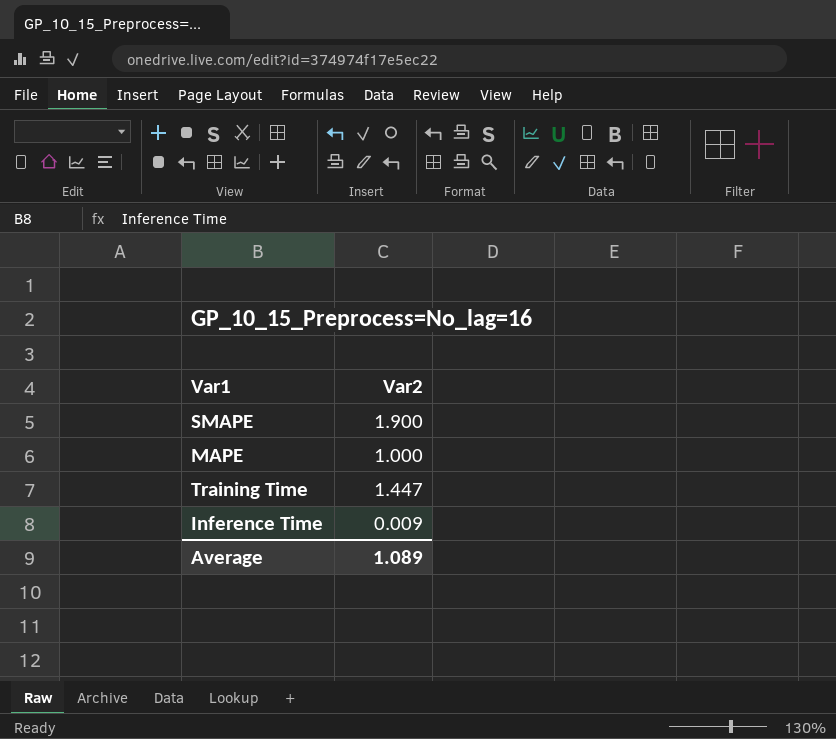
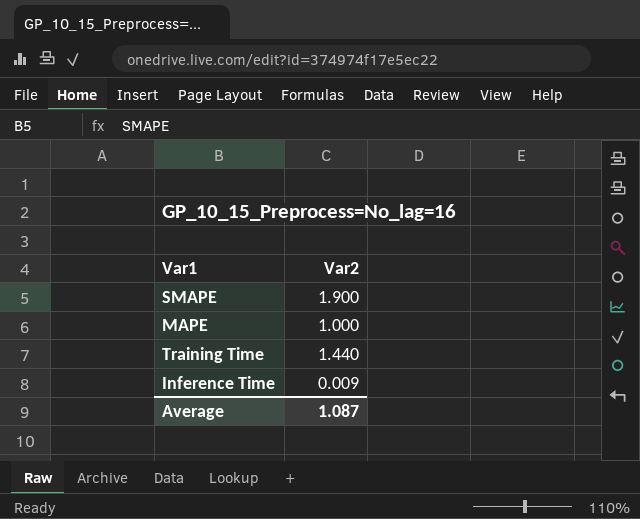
Training Time | Var2: 1.447 -> 1.440
Average | Var2: 1.089 -> 1.087

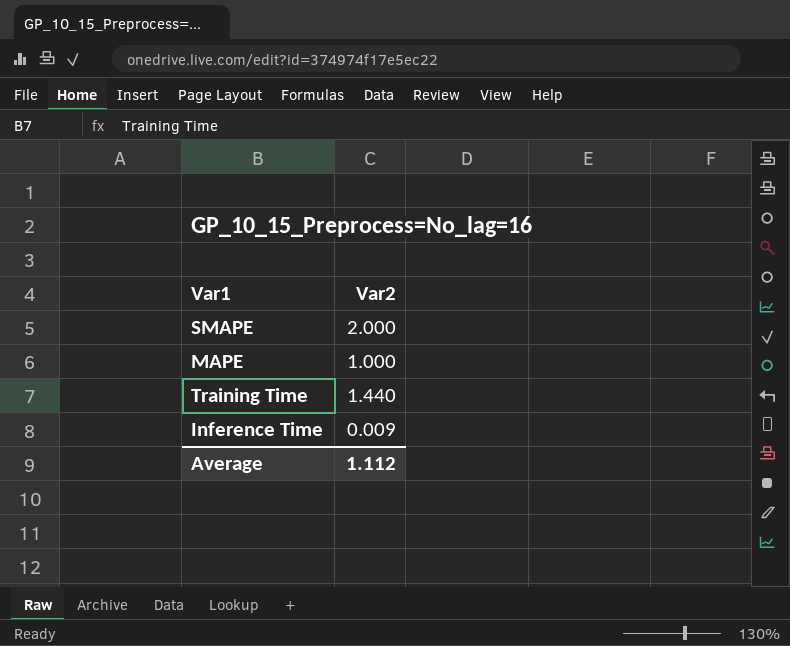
SMAPE | Var2: 1.900 -> 2.000
Average | Var2: 1.087 -> 1.112

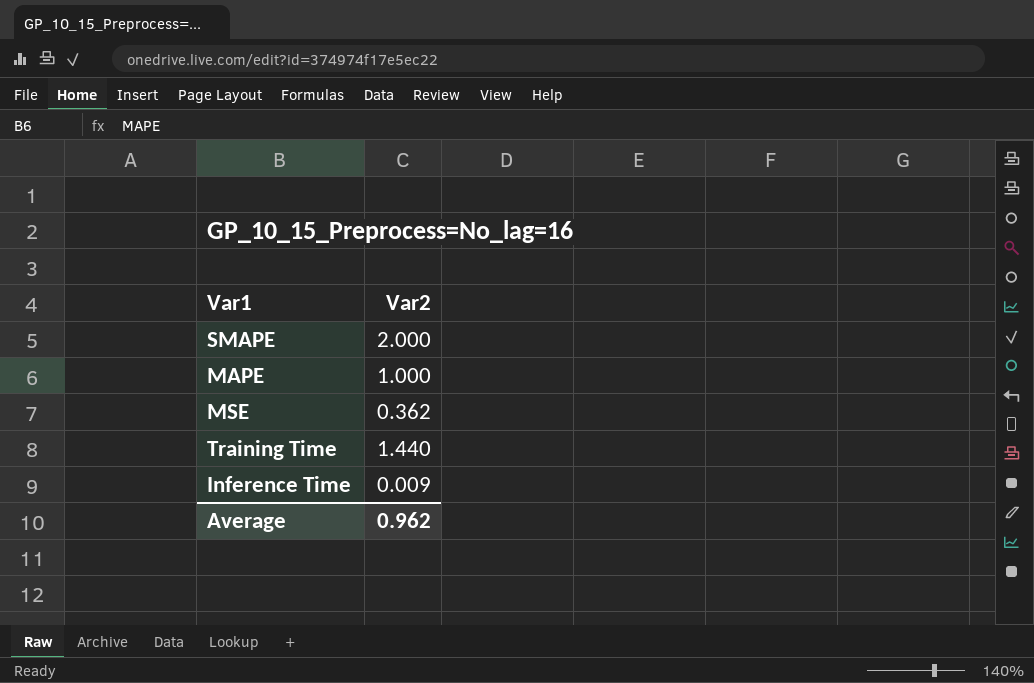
row MSE: none -> 0.362
Average | Var2: 1.112 -> 0.962

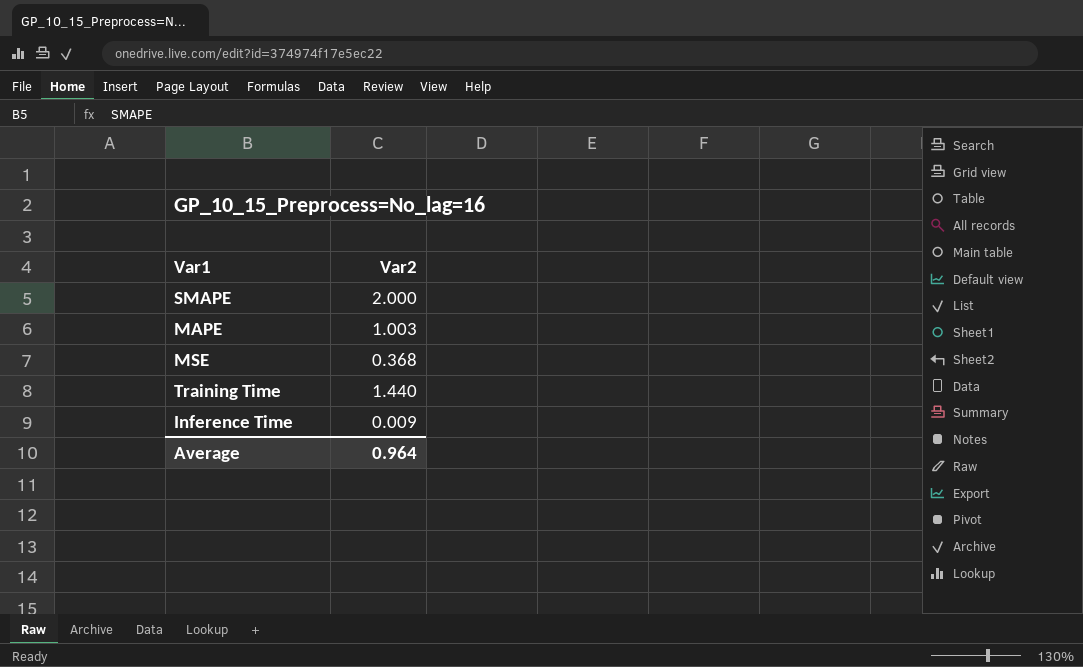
MAPE | Var2: 1.000 -> 1.003
MSE | Var2: 0.362 -> 0.368
Average | Var2: 0.962 -> 0.964

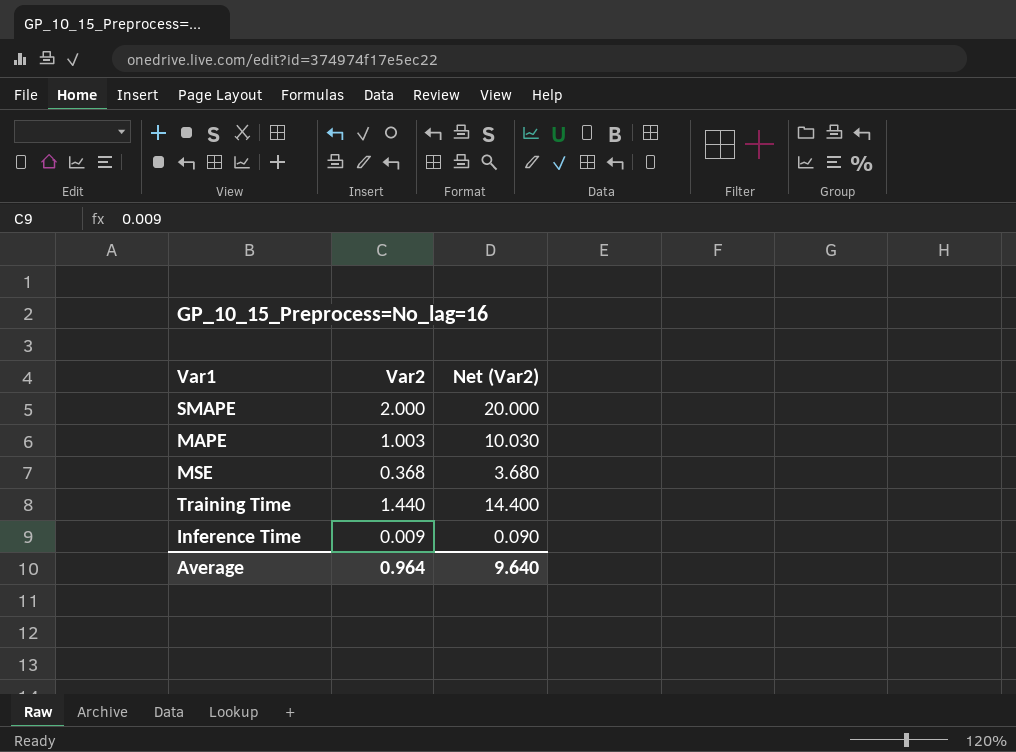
column Net (Var2) | formula: none -> [Var2] * 10

